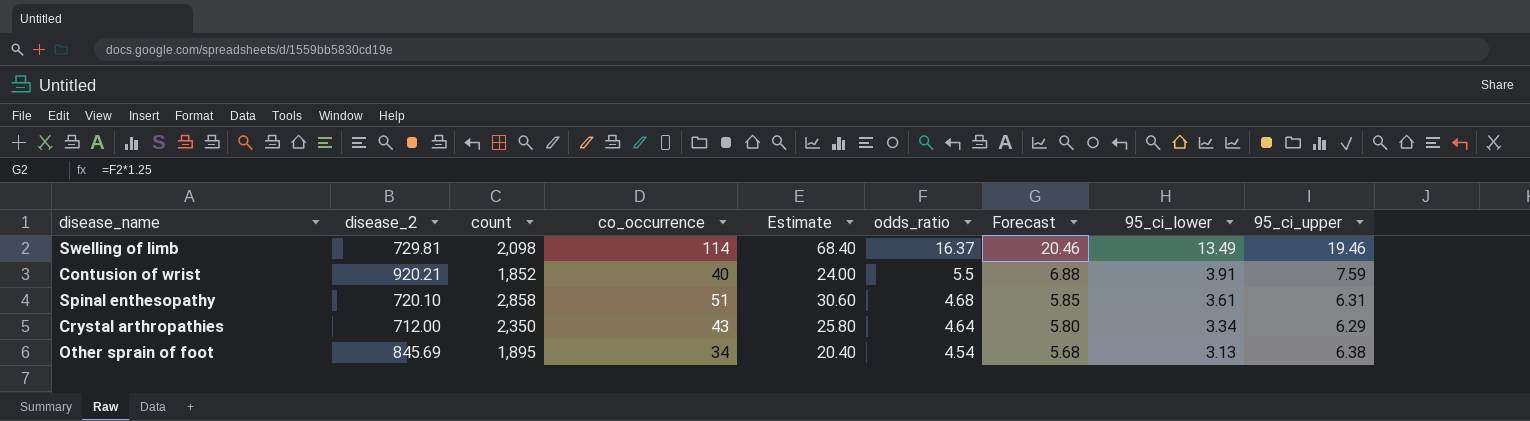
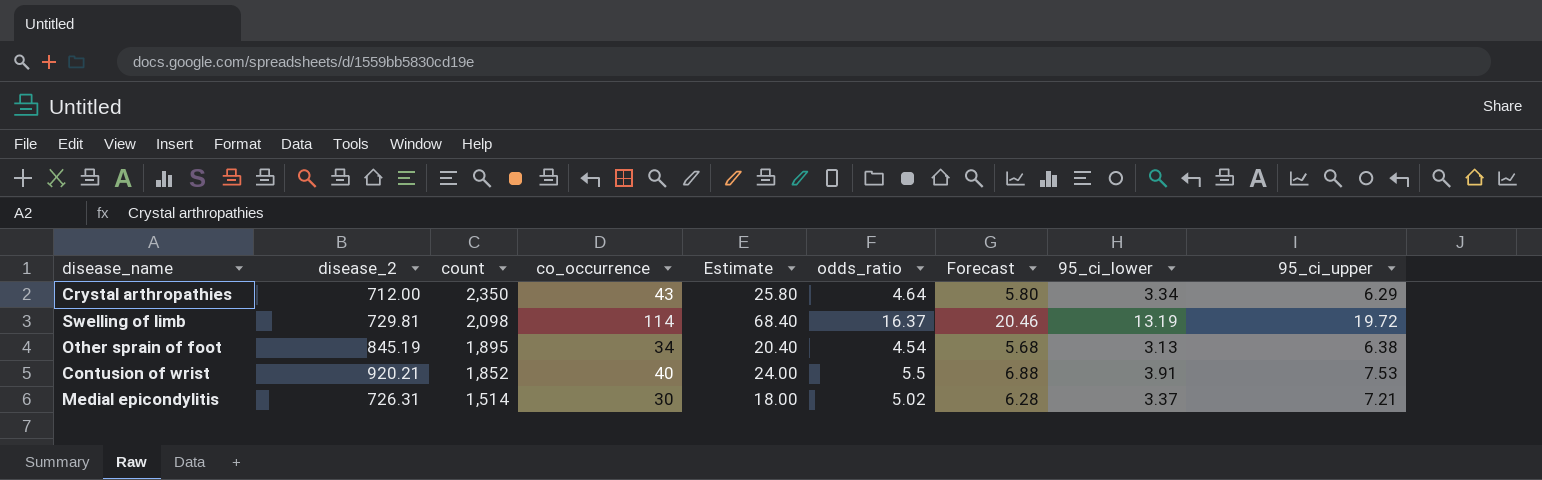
row order: odds_ratio descending -> count descending
row Spinal enthesopathy: 720.10 | 2,858 | 51 | 30.60 | 4.68 | 5.85 | 3.61 | 6.31 -> none
Swelling of limb | 95_ci_lower: 13.49 -> 13.19
Swelling of limb | 95_ci_upper: 19.46 -> 19.72
Other sprain of foot | disease_2: 845.69 -> 845.19
Contusion of wrist | 95_ci_upper: 7.59 -> 7.53
row Medial epicondylitis: none -> 726.31 | 1,514 | 30 | 18.00 | 5.02 | 6.28 | 3.37 | 7.21

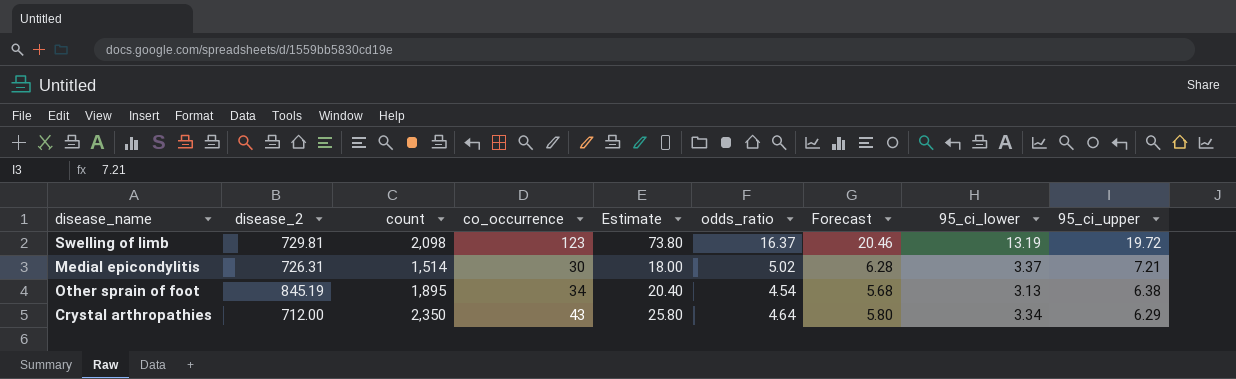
row order: count descending -> 95_ci_upper descending
row Contusion of wrist: 920.21 | 1,852 | 40 | 24.00 | 5.5 | 6.88 | 3.91 | 7.53 -> none
Swelling of limb | co_occurrence: 114 -> 123
Swelling of limb | Estimate: 68.40 -> 73.80

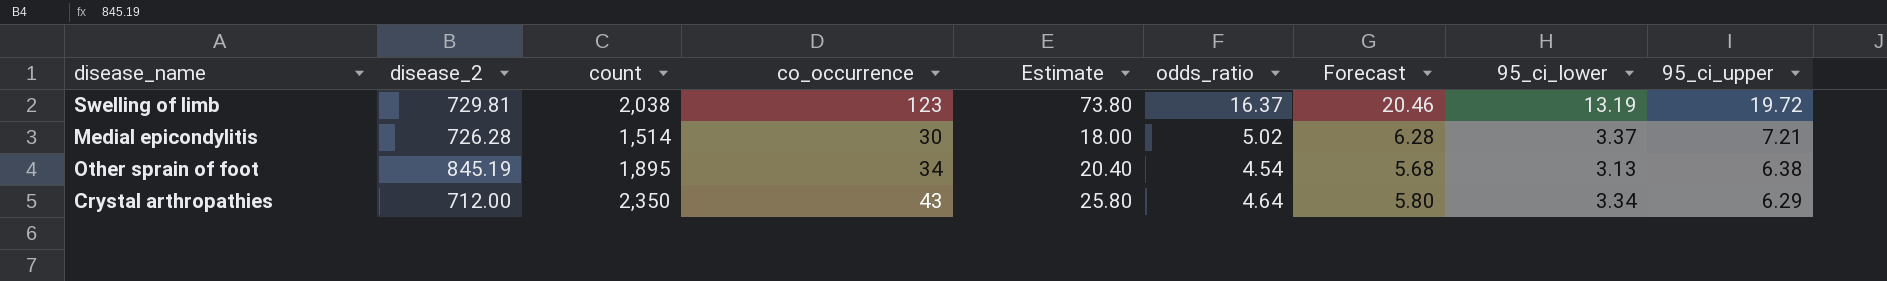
Swelling of limb | count: 2,098 -> 2,038
Medial epicondylitis | disease_2: 726.31 -> 726.28

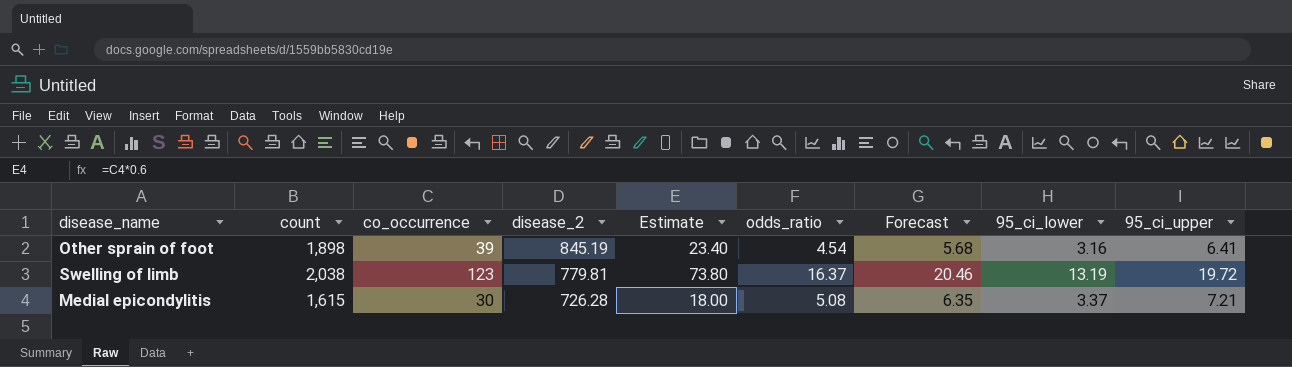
row order: 95_ci_upper descending -> disease_2 descending
column disease_2 | position: 2 -> 4
row Crystal arthropathies: 712.00 | 2,350 | 43 | 25.80 | 4.64 | 5.80 | 3.34 | 6.29 -> none
Other sprain of foot | count: 1,895 -> 1,898
Other sprain of foot | co_occurrence: 34 -> 39
Other sprain of foot | Estimate: 20.40 -> 23.40
Other sprain of foot | 95_ci_lower: 3.13 -> 3.16
Other sprain of foot | 95_ci_upper: 6.38 -> 6.41
Swelling of limb | disease_2: 729.81 -> 779.81
Medial epicondylitis | count: 1,514 -> 1,615
Medial epicondylitis | odds_ratio: 5.02 -> 5.08
Medial epicondylitis | Forecast: 6.28 -> 6.35

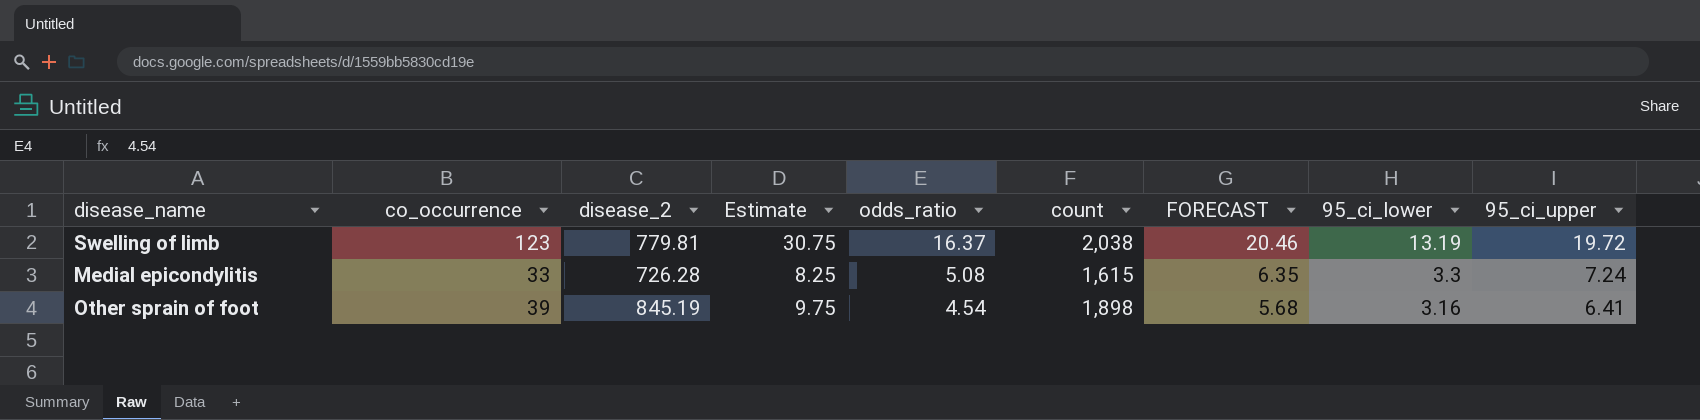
row order: disease_2 descending -> odds_ratio descending
column Estimate | formula: [co_occurrence] * 0.6 -> [co_occurrence] * 0.25
column count | position: 2 -> 6
column name: Forecast -> FORECAST
Medial epicondylitis | co_occurrence: 30 -> 33
Medial epicondylitis | 95_ci_lower: 3.37 -> 3.3
Medial epicondylitis | 95_ci_upper: 7.21 -> 7.24

